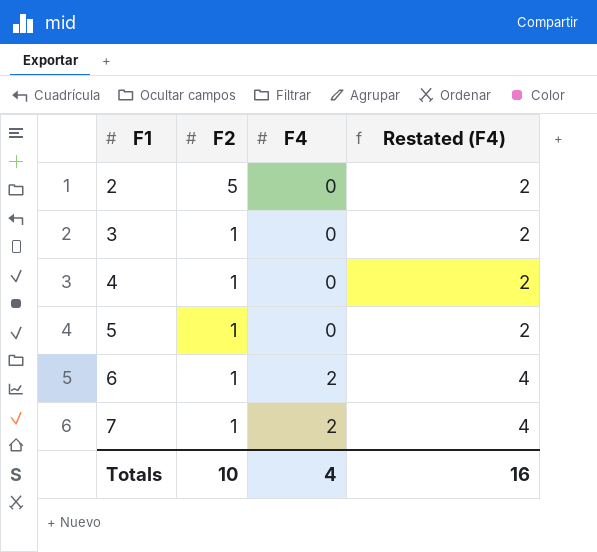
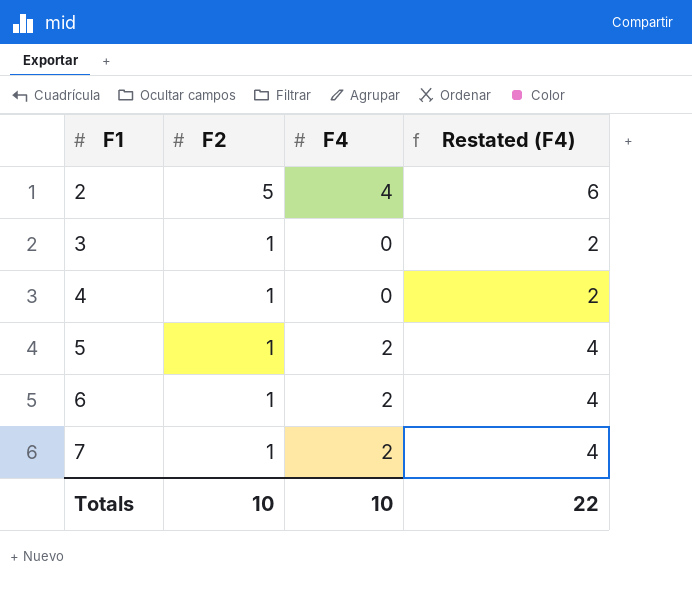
2 | F4: 0 -> 4
2 | Restated (F4): 2 -> 6
5 | F4: 0 -> 2
5 | Restated (F4): 2 -> 4
Totals | F4: 4 -> 10
Totals | Restated (F4): 16 -> 22

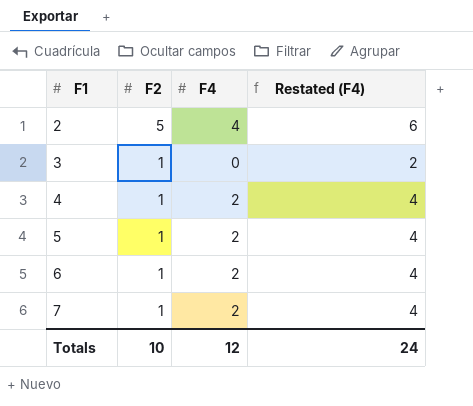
4 | F4: 0 -> 2
4 | Restated (F4): 2 -> 4
Totals | F4: 10 -> 12
Totals | Restated (F4): 22 -> 24

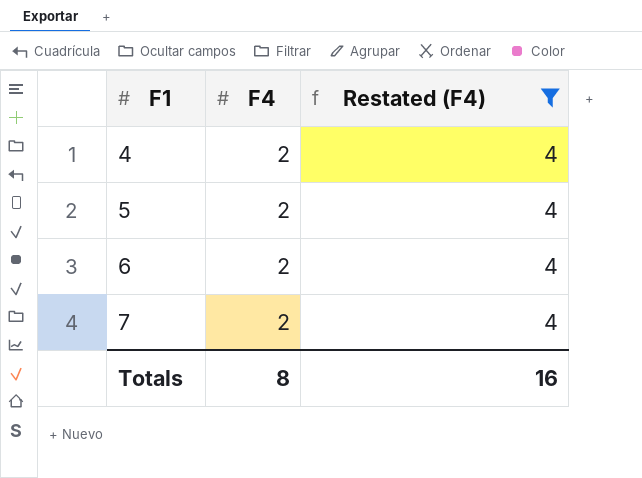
filter: none -> Restated (F4) = 4
column F2 | position: 2 -> none
Totals | F4: 12 -> 8
Totals | Restated (F4): 24 -> 16

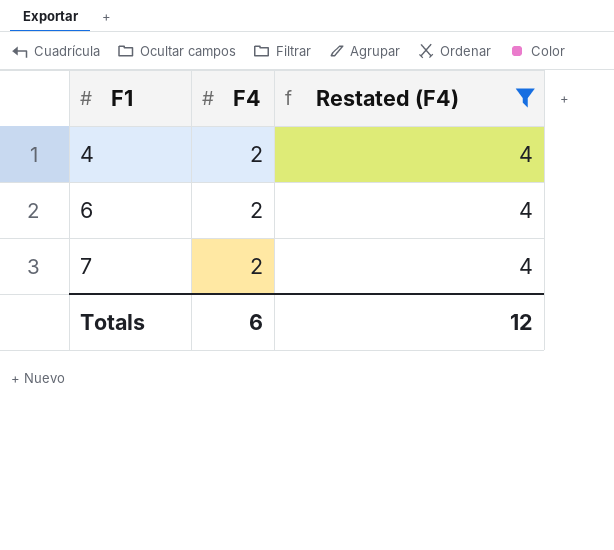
row 5: 2 | 4 -> none
Totals | F4: 8 -> 6
Totals | Restated (F4): 16 -> 12

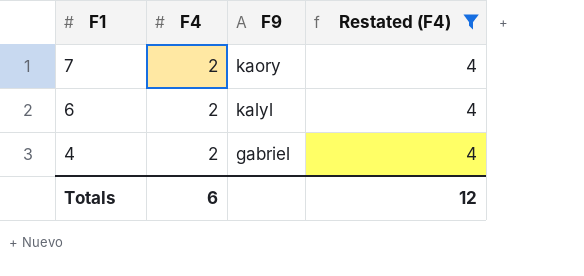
row order: F1 ascending -> F1 descending
column F9 | position: none -> 3

